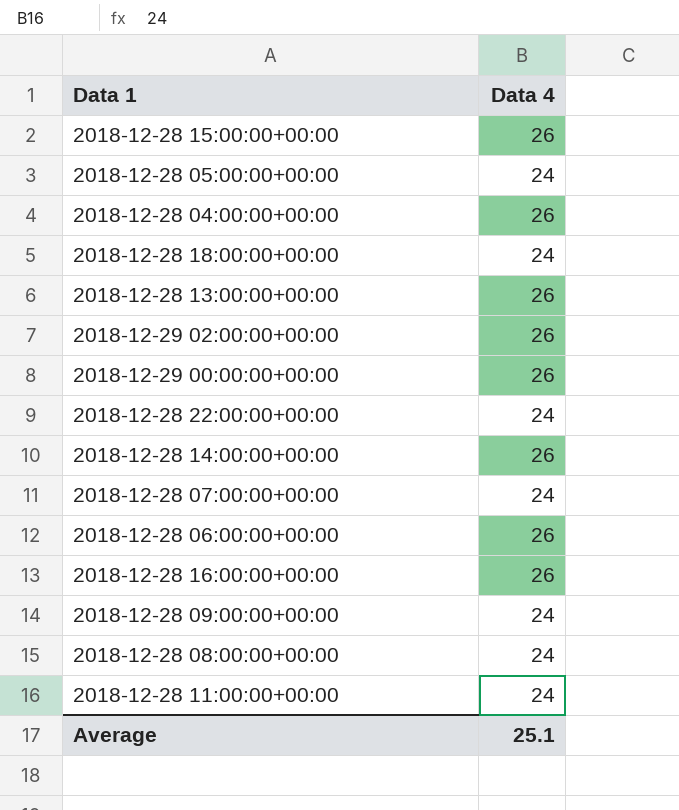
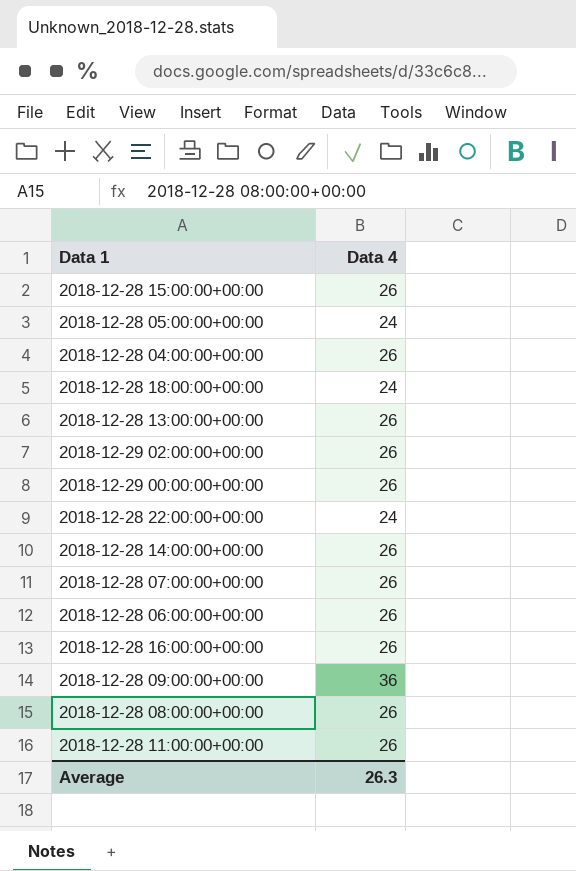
2018-12-28 07:00:00+00:00 | Data 4: 24 -> 26
2018-12-28 09:00:00+00:00 | Data 4: 24 -> 36
2018-12-28 08:00:00+00:00 | Data 4: 24 -> 26
2018-12-28 11:00:00+00:00 | Data 4: 24 -> 26
Average | Data 4: 25.1 -> 26.3

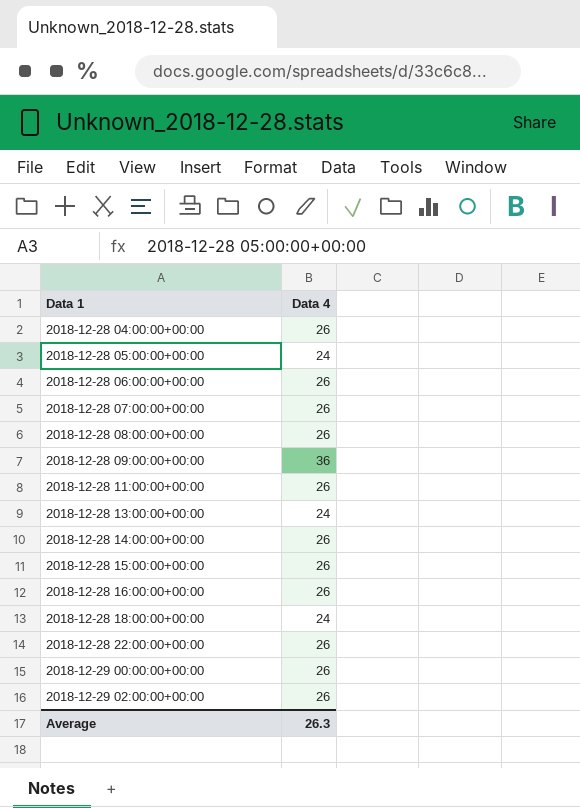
row order: none -> Data 1 ascending
2018-12-28 13:00:00+00:00 | Data 4: 26 -> 24
2018-12-28 22:00:00+00:00 | Data 4: 24 -> 26

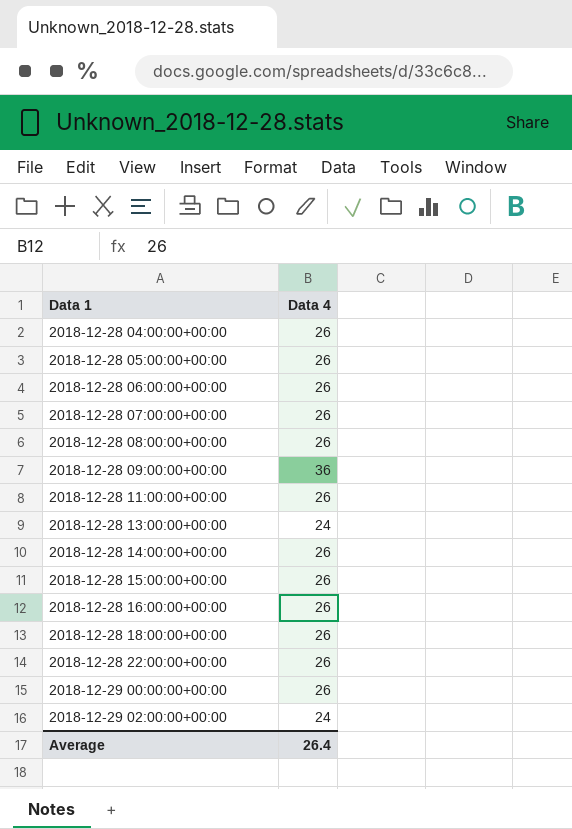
2018-12-28 05:00:00+00:00 | Data 4: 24 -> 26
2018-12-28 18:00:00+00:00 | Data 4: 24 -> 26
2018-12-29 02:00:00+00:00 | Data 4: 26 -> 24
Average | Data 4: 26.3 -> 26.4

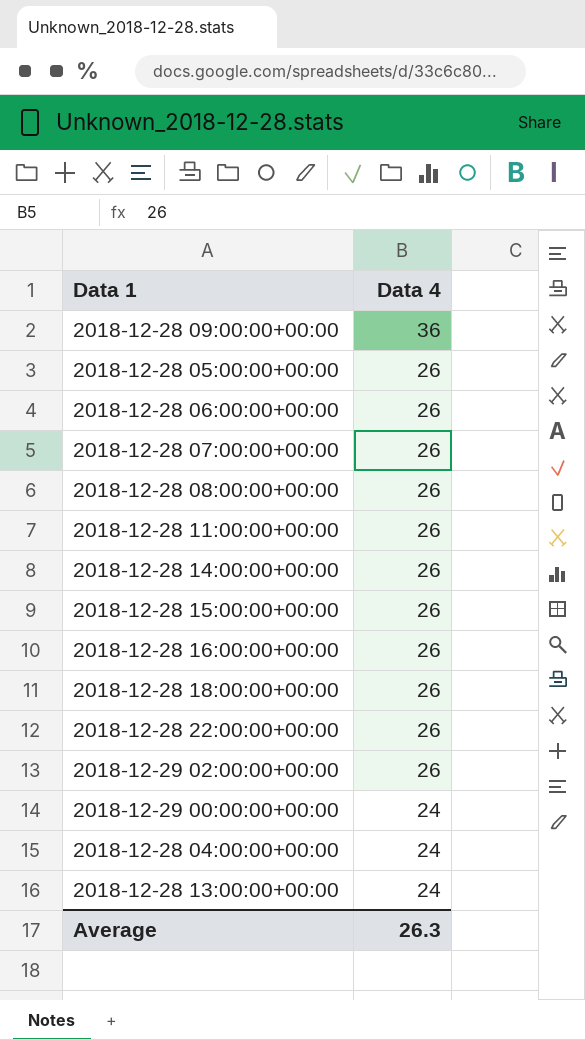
row order: Data 1 ascending -> Data 4 descending
2018-12-29 02:00:00+00:00 | Data 4: 24 -> 26
2018-12-29 00:00:00+00:00 | Data 4: 26 -> 24
2018-12-28 04:00:00+00:00 | Data 4: 26 -> 24
Average | Data 4: 26.4 -> 26.3

